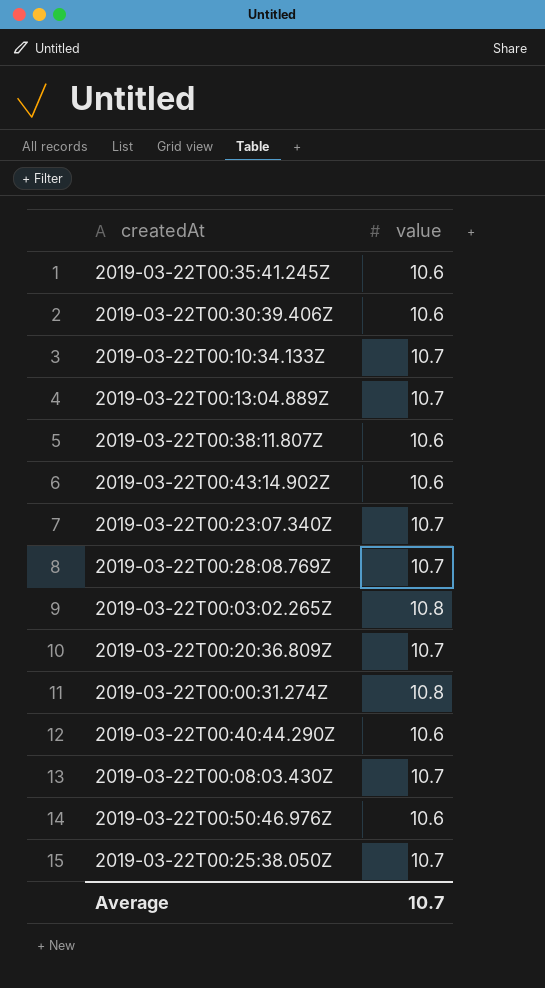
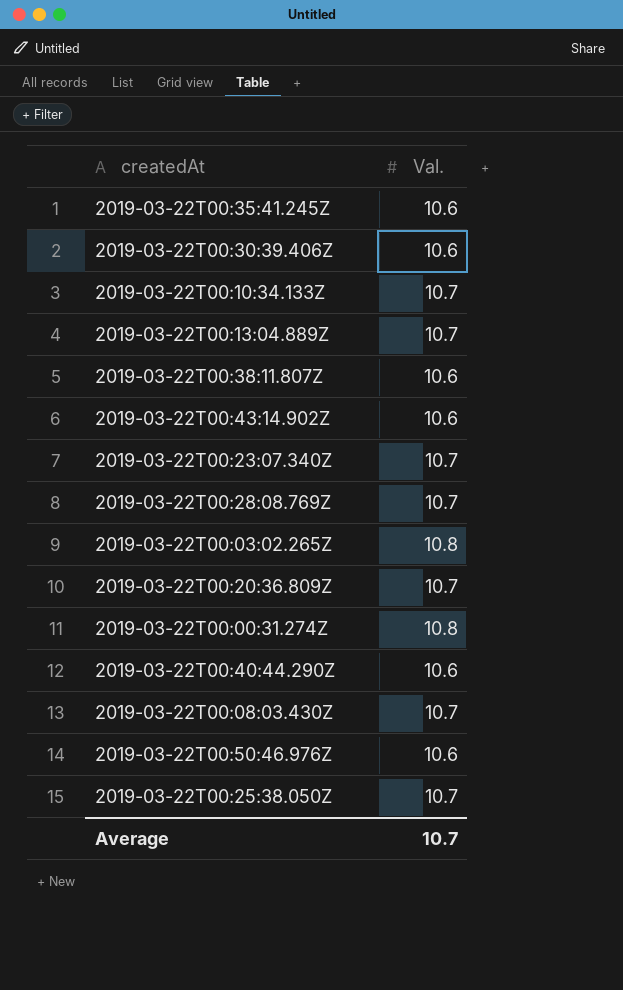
column name: value -> Val.

